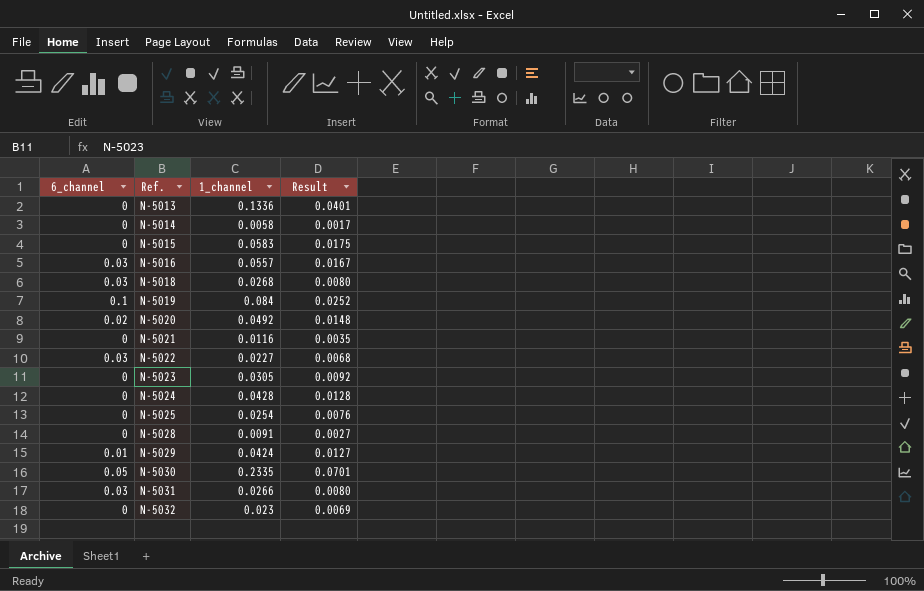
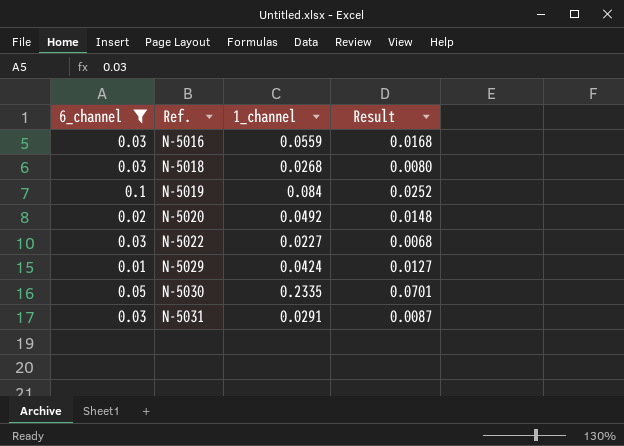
filter: none -> 6_channel != 0
N-5016 | 1_channel: 0.0557 -> 0.0559
N-5016 | Result: 0.0167 -> 0.0168
N-5031 | 1_channel: 0.0266 -> 0.0291
N-5031 | Result: 0.0080 -> 0.0087

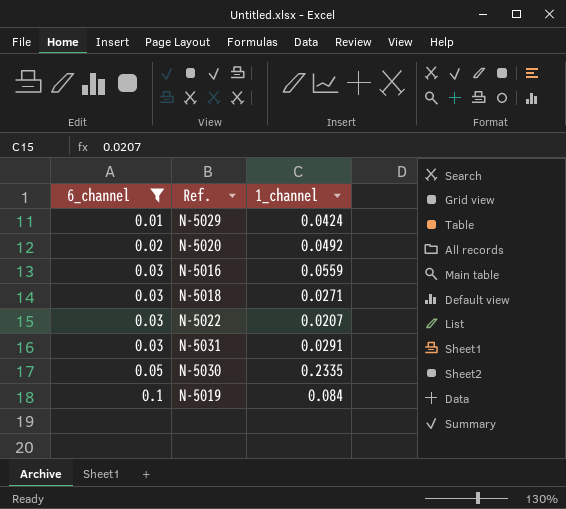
row order: Ref. ascending -> 6_channel ascending
column Result | formula: [1_channel] * 0.3 -> none
N-5018 | 1_channel: 0.0268 -> 0.0271
N-5022 | 1_channel: 0.0227 -> 0.0207

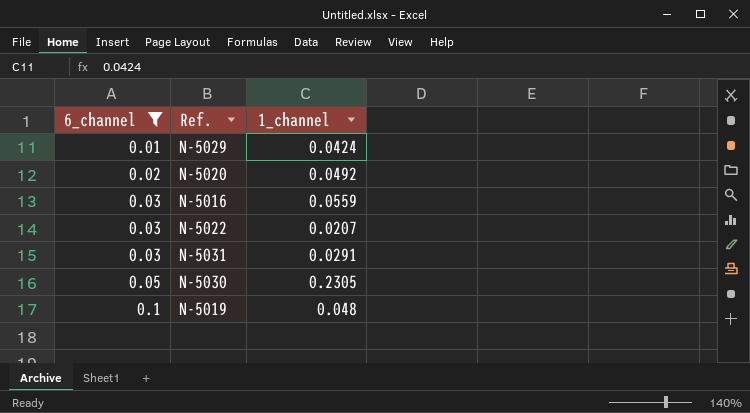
row N-5018: 0.03 | 0.0271 -> none
N-5030 | 1_channel: 0.2335 -> 0.2305
N-5019 | 1_channel: 0.084 -> 0.048

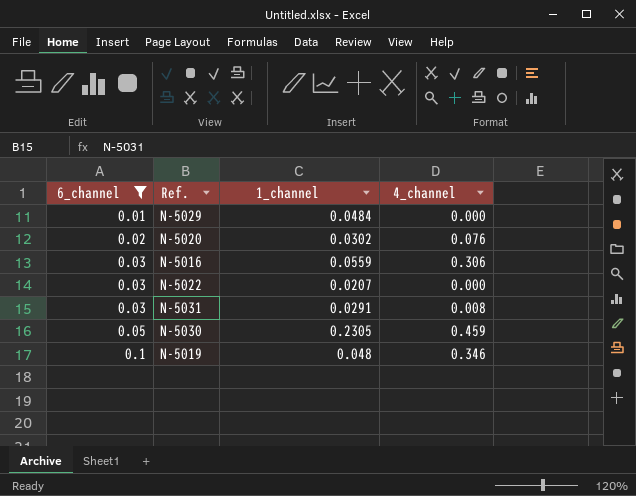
column 4_channel | position: none -> 4
N-5029 | 1_channel: 0.0424 -> 0.0484
N-5020 | 1_channel: 0.0492 -> 0.0302

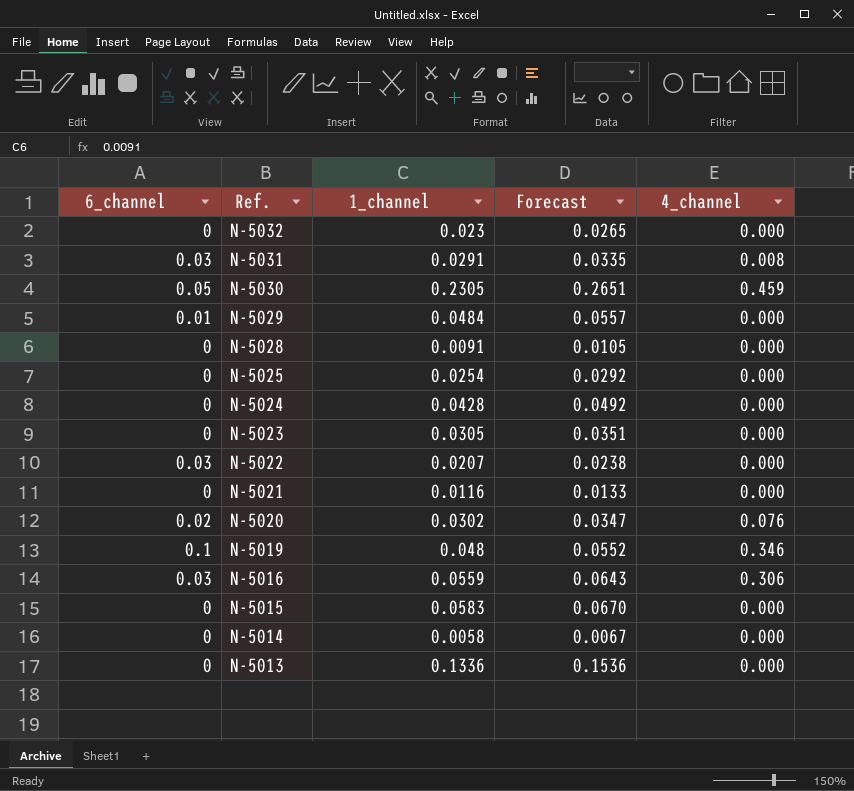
filter: 6_channel != 0 -> none
row order: 6_channel ascending -> Ref. descending
column Forecast | formula: none -> [1_channel] * 1.15

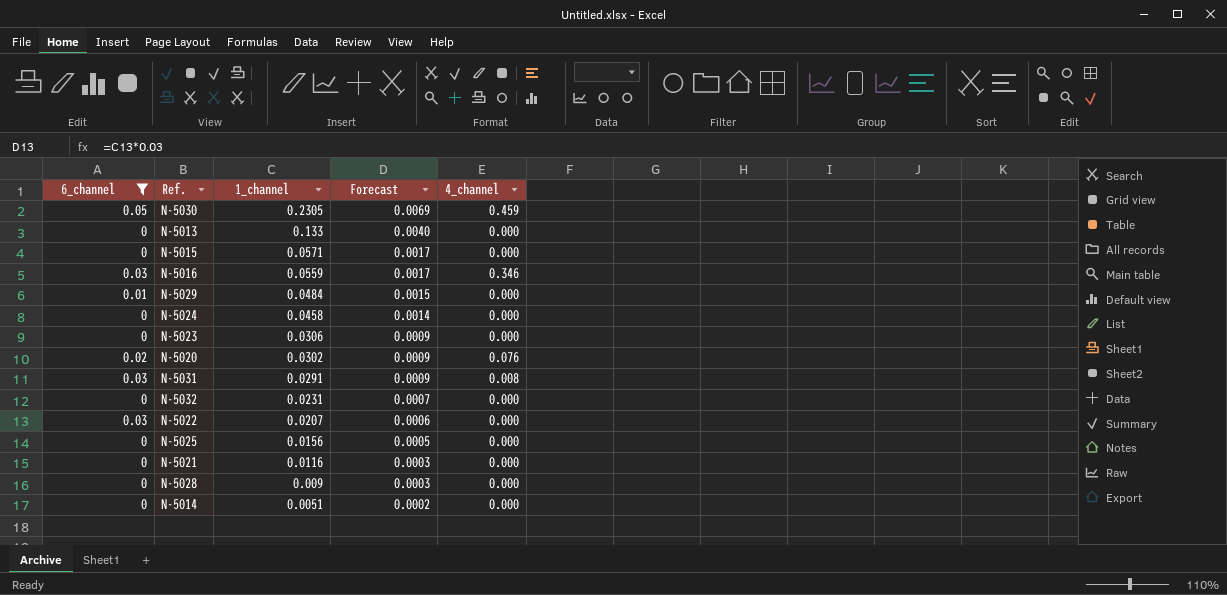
filter: none -> 6_channel != 0.1
row order: Ref. descending -> 1_channel descending
column Forecast | formula: [1_channel] * 1.15 -> [1_channel] * 0.03
N-5013 | 1_channel: 0.1336 -> 0.133
N-5015 | 1_channel: 0.0583 -> 0.0571
N-5016 | 4_channel: 0.306 -> 0.346
N-5024 | 1_channel: 0.0428 -> 0.0458
N-5023 | 1_channel: 0.0305 -> 0.0306
N-5032 | 1_channel: 0.023 -> 0.0231
N-5025 | 1_channel: 0.0254 -> 0.0156
N-5028 | 1_channel: 0.0091 -> 0.009
N-5014 | 1_channel: 0.0058 -> 0.0051

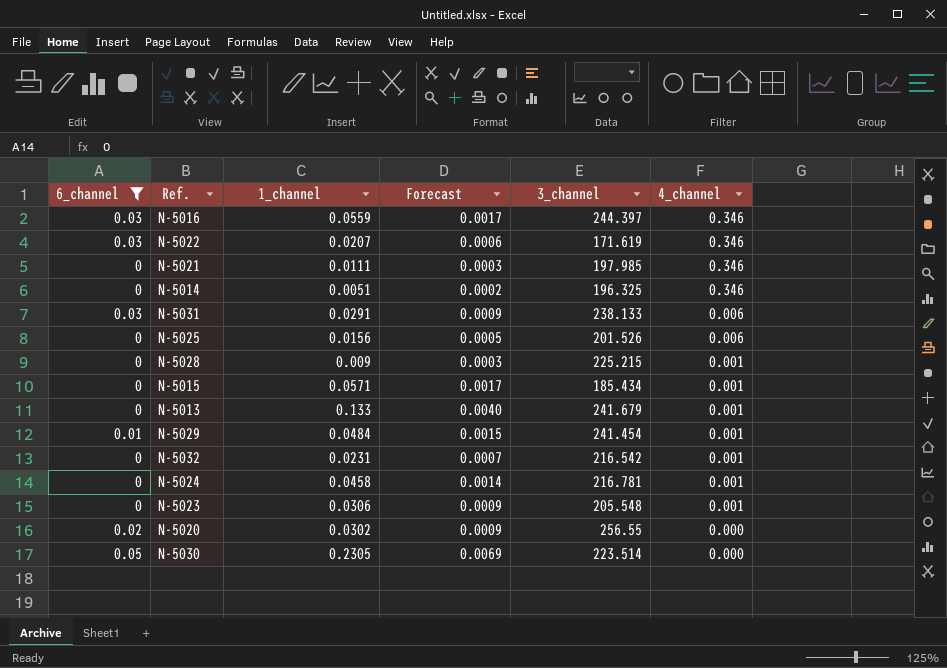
row order: 1_channel descending -> 4_channel descending
column 3_channel | position: none -> 5
N-5022 | 4_channel: 0.000 -> 0.346
N-5021 | 1_channel: 0.0116 -> 0.0111
N-5021 | 4_channel: 0.000 -> 0.346
N-5014 | 4_channel: 0.000 -> 0.346
N-5031 | 4_channel: 0.008 -> 0.006
N-5025 | 4_channel: 0.000 -> 0.006
N-5028 | 4_channel: 0.000 -> 0.001
N-5015 | 4_channel: 0.000 -> 0.001
N-5013 | 4_channel: 0.000 -> 0.001
N-5029 | 4_channel: 0.000 -> 0.001
N-5032 | 4_channel: 0.000 -> 0.001
N-5024 | 4_channel: 0.000 -> 0.001
N-5023 | 4_channel: 0.000 -> 0.001
N-5020 | 4_channel: 0.076 -> 0.000
N-5030 | 4_channel: 0.459 -> 0.000

